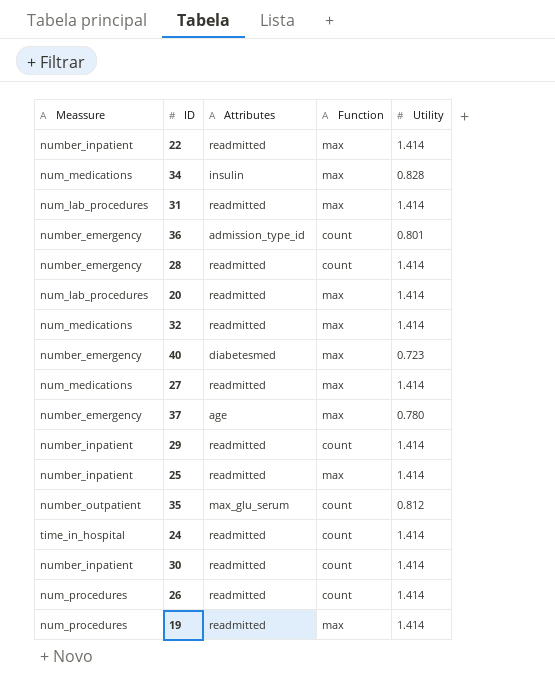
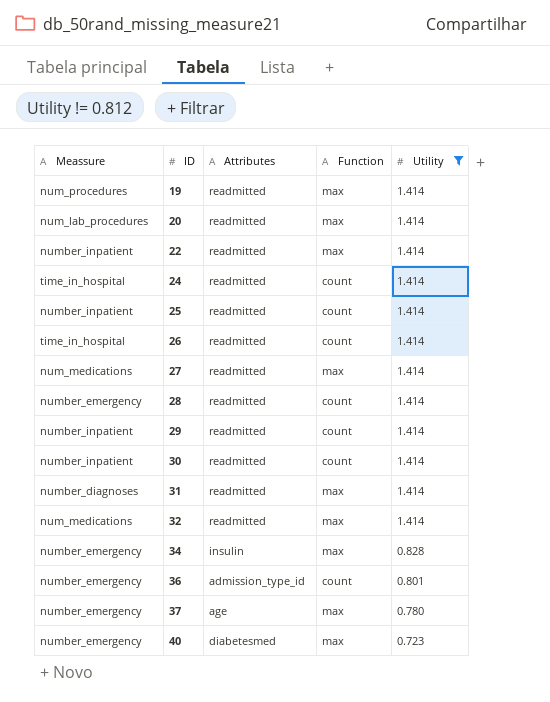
filter: none -> Utility != 0.812
row order: none -> ID ascending
25 | Function: max -> count
26 | Meassure: num_procedures -> time_in_hospital
31 | Meassure: num_lab_procedures -> number_diagnoses
34 | Meassure: num_medications -> number_emergency

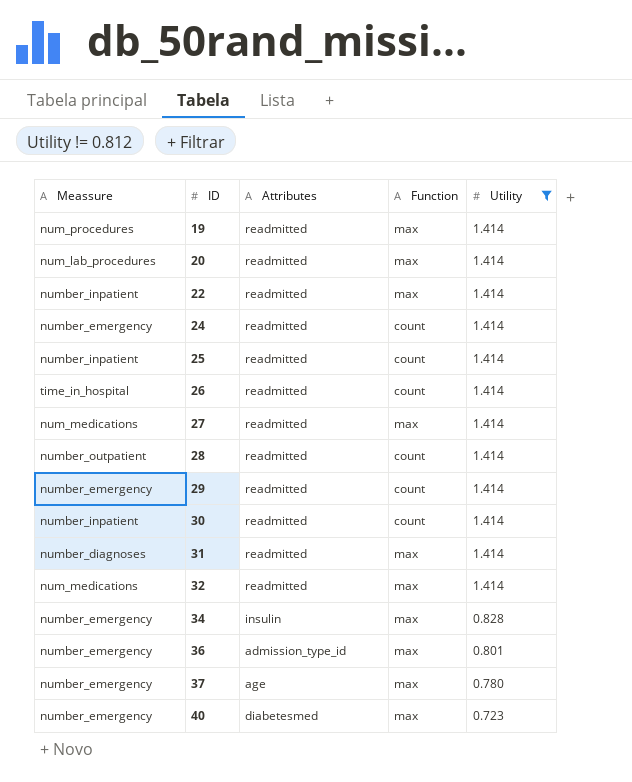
24 | Meassure: time_in_hospital -> number_emergency
28 | Meassure: number_emergency -> number_outpatient
29 | Meassure: number_inpatient -> number_emergency
36 | Function: count -> max

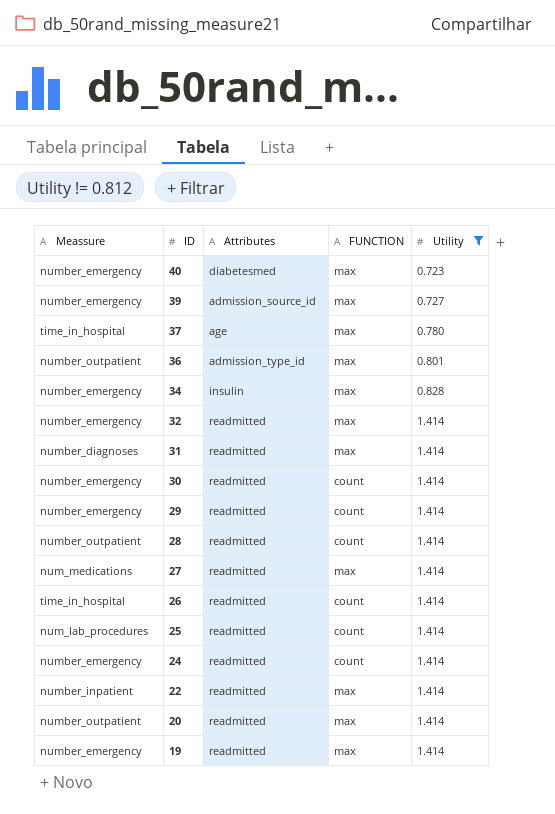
row order: ID ascending -> ID descending
column name: Function -> FUNCTION
row 39: none -> number_emergency | admission_source_id | max | 0.727
37 | Meassure: number_emergency -> time_in_hospital
36 | Meassure: number_emergency -> number_outpatient
32 | Meassure: num_medications -> number_emergency
30 | Meassure: number_inpatient -> number_emergency
25 | Meassure: number_inpatient -> num_lab_procedures
20 | Meassure: num_lab_procedures -> number_outpatient
19 | Meassure: num_procedures -> number_emergency

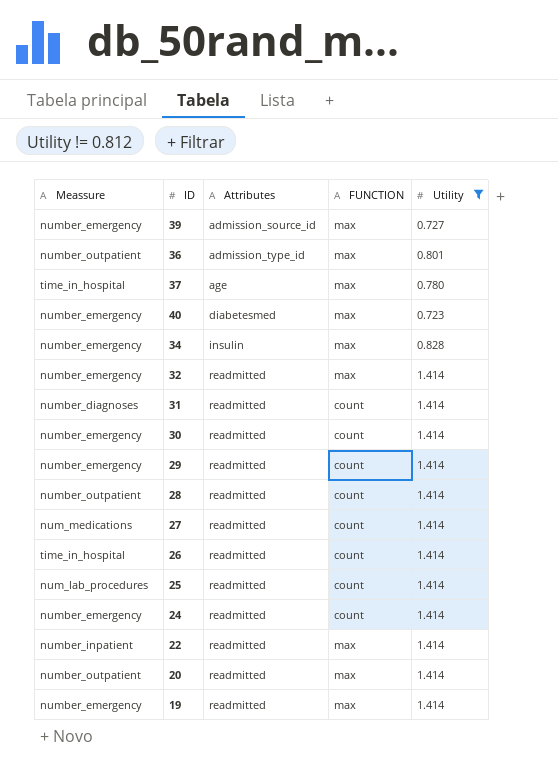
row order: ID descending -> Attributes ascending
31 | FUNCTION: max -> count
27 | FUNCTION: max -> count

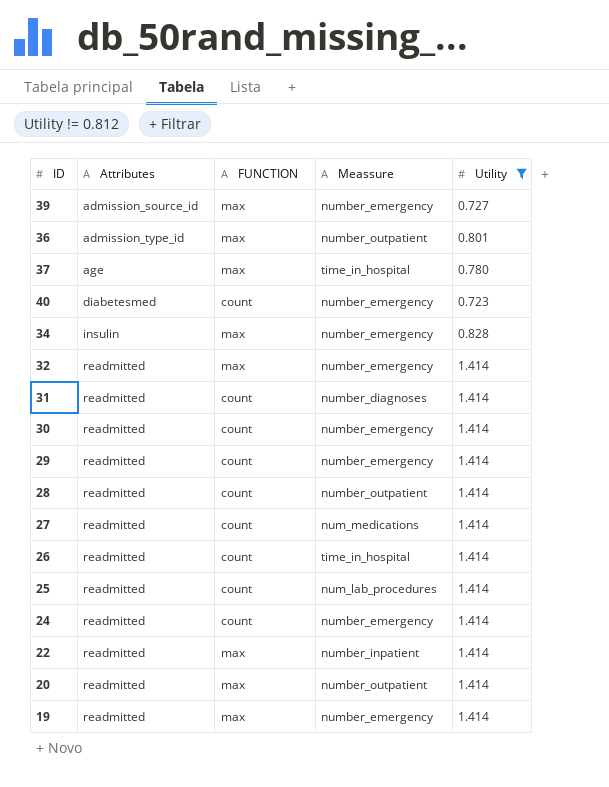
column Meassure | position: 1 -> 4
40 | FUNCTION: max -> count

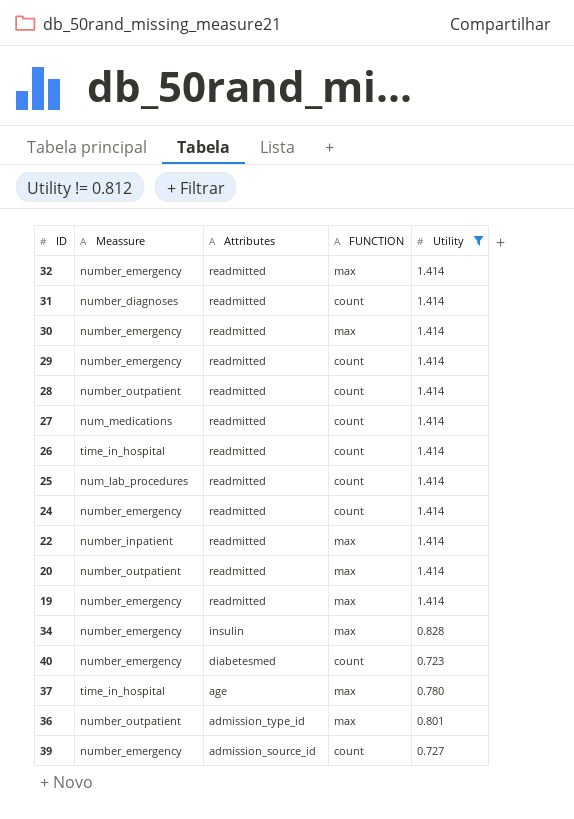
row order: Attributes ascending -> Attributes descending
column Meassure | position: 4 -> 2
30 | FUNCTION: count -> max
39 | FUNCTION: max -> count

